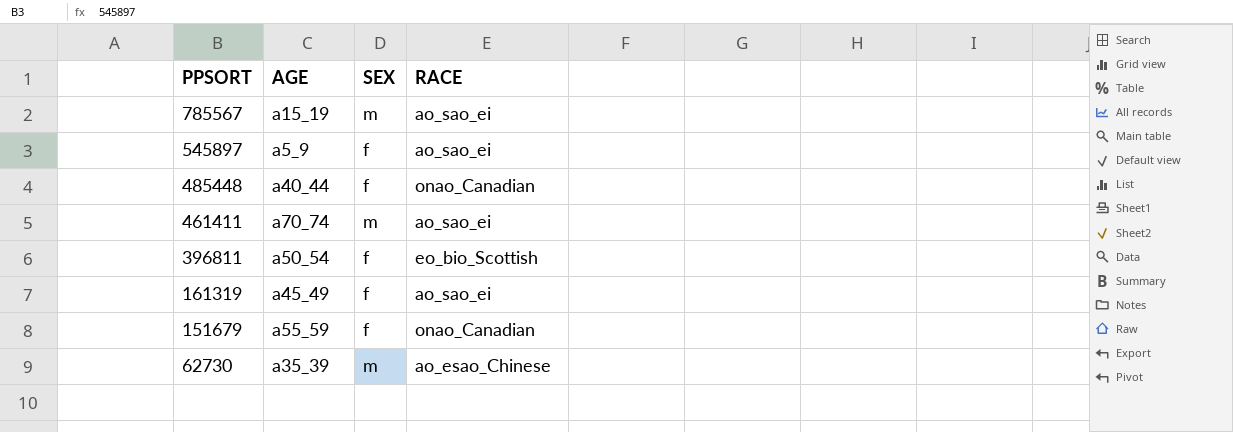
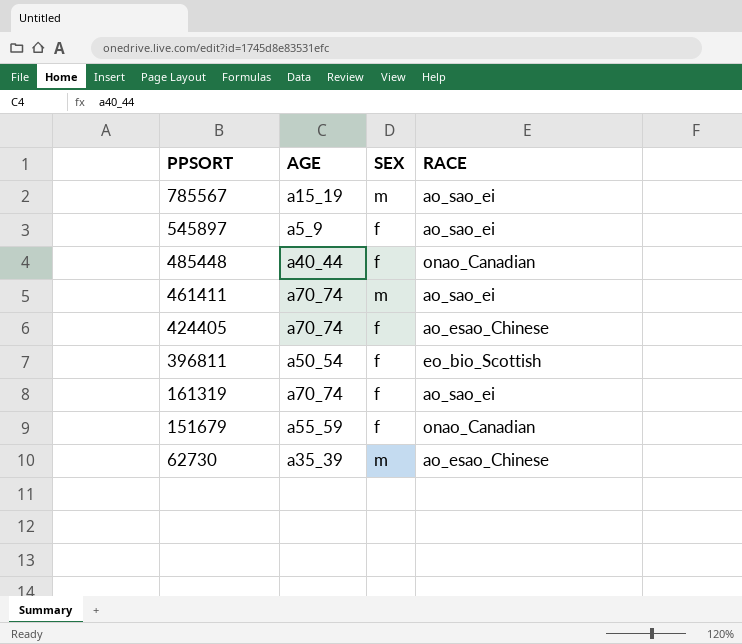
row 424405: none -> a70_74 | f | ao_esao_Chinese
161319 | AGE: a45_49 -> a70_74

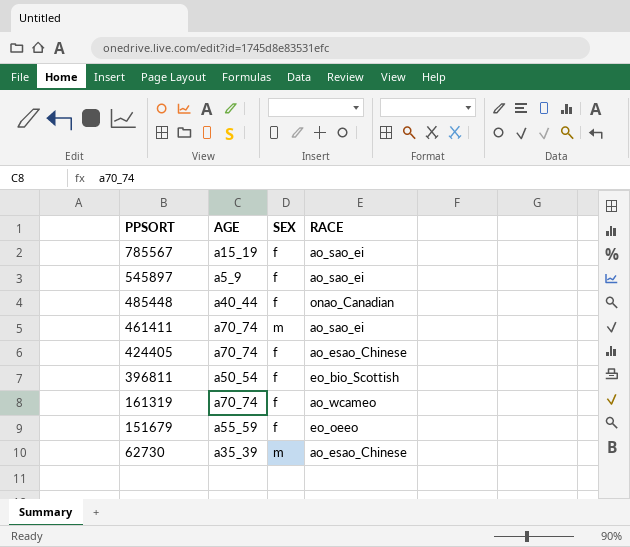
785567 | SEX: m -> f
161319 | RACE: ao_sao_ei -> ao_wcameo
151679 | RACE: onao_Canadian -> eo_oeeo

